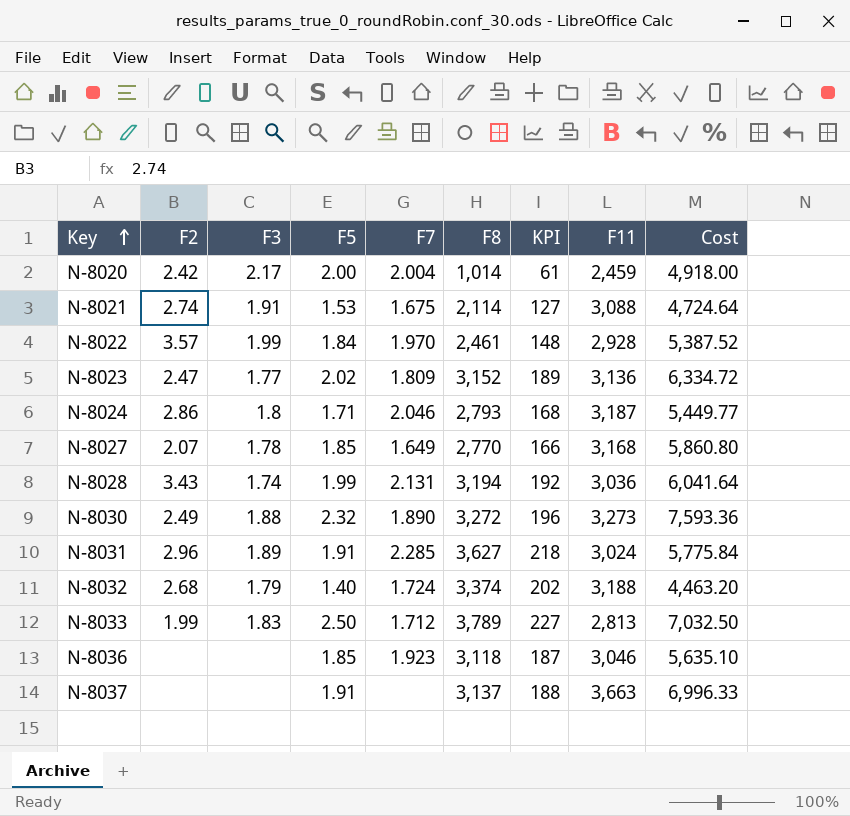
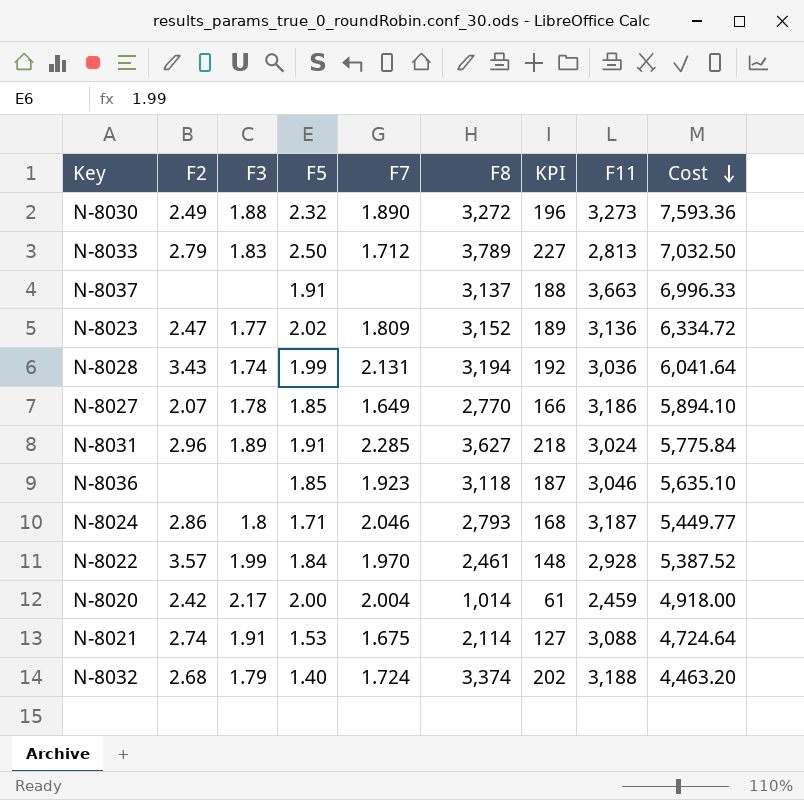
row order: Key ascending -> Cost descending
N-8033 | F2: 1.99 -> 2.79
N-8027 | F11: 3,168 -> 3,186
N-8027 | Cost: 5,860.80 -> 5,894.10

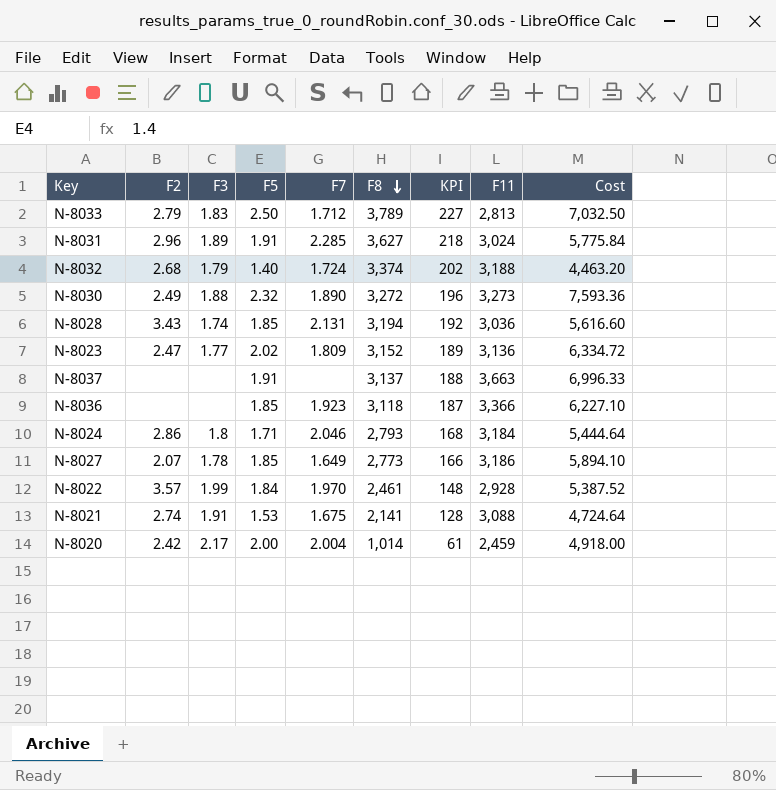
row order: Cost descending -> F8 descending
N-8028 | F5: 1.99 -> 1.85
N-8028 | Cost: 6,041.64 -> 5,616.60
N-8036 | F11: 3,046 -> 3,366
N-8036 | Cost: 5,635.10 -> 6,227.10
N-8024 | F11: 3,187 -> 3,184
N-8024 | Cost: 5,449.77 -> 5,444.64
N-8027 | F8: 2,770 -> 2,773
N-8021 | F8: 2,114 -> 2,141
N-8021 | KPI: 127 -> 128

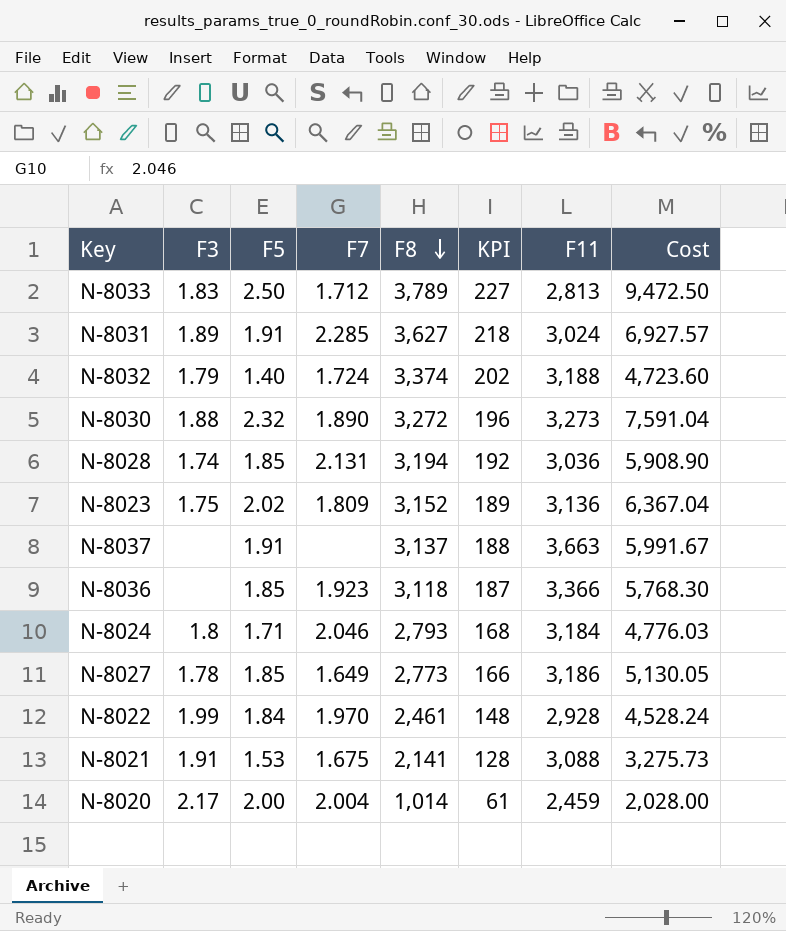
column F2 | position: 2 -> none
column Cost | formula: [F5] * [F11] -> [F5] * [F8]
N-8023 | F3: 1.77 -> 1.75

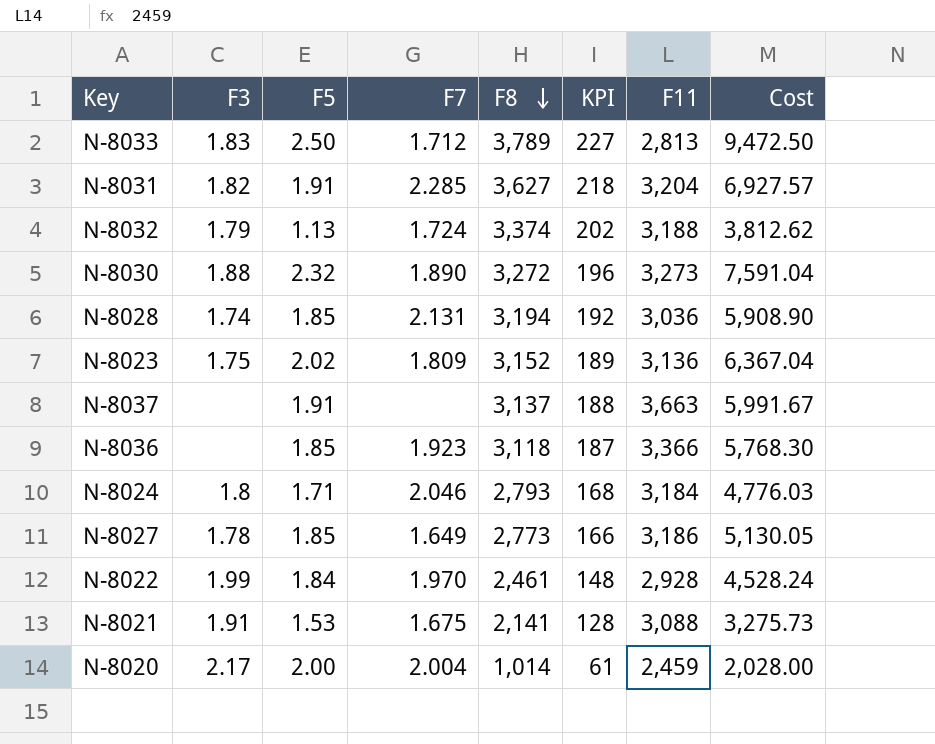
N-8031 | F3: 1.89 -> 1.82
N-8031 | F11: 3,024 -> 3,204
N-8032 | F5: 1.40 -> 1.13
N-8032 | Cost: 4,723.60 -> 3,812.62

